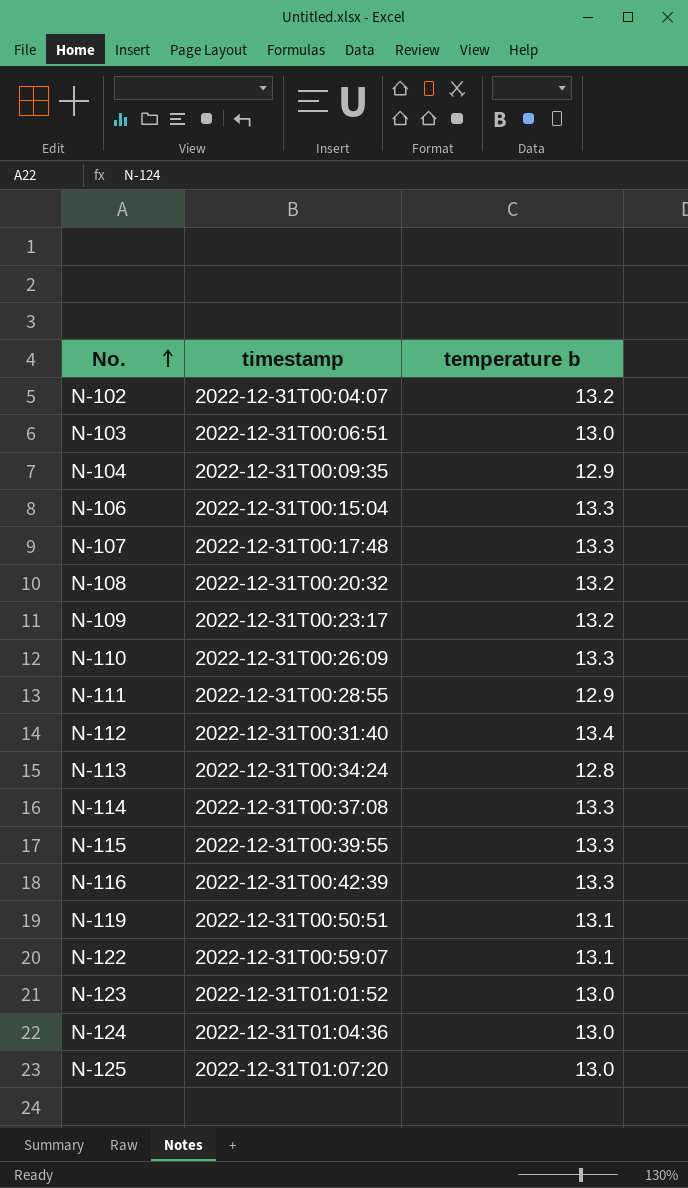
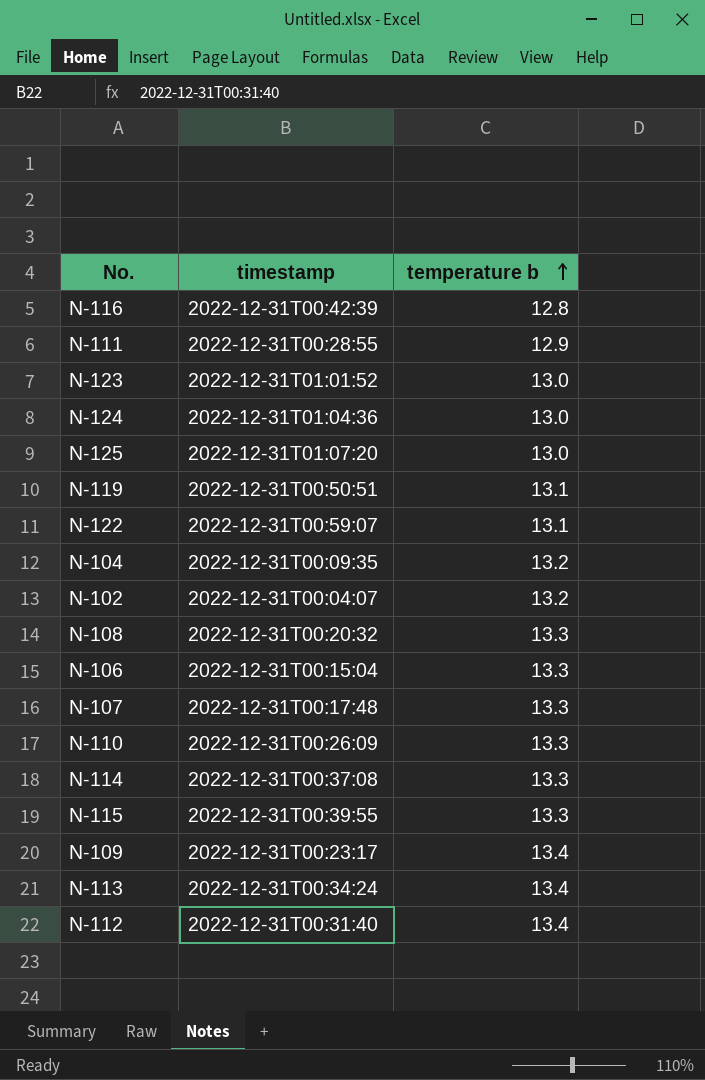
row order: No. ascending -> temperature b ascending
row N-103: 2022-12-31T00:06:51 | 13.0 -> none
N-116 | temperature b: 13.3 -> 12.8
N-104 | temperature b: 12.9 -> 13.2
N-108 | temperature b: 13.2 -> 13.3
N-109 | temperature b: 13.2 -> 13.4
N-113 | temperature b: 12.8 -> 13.4

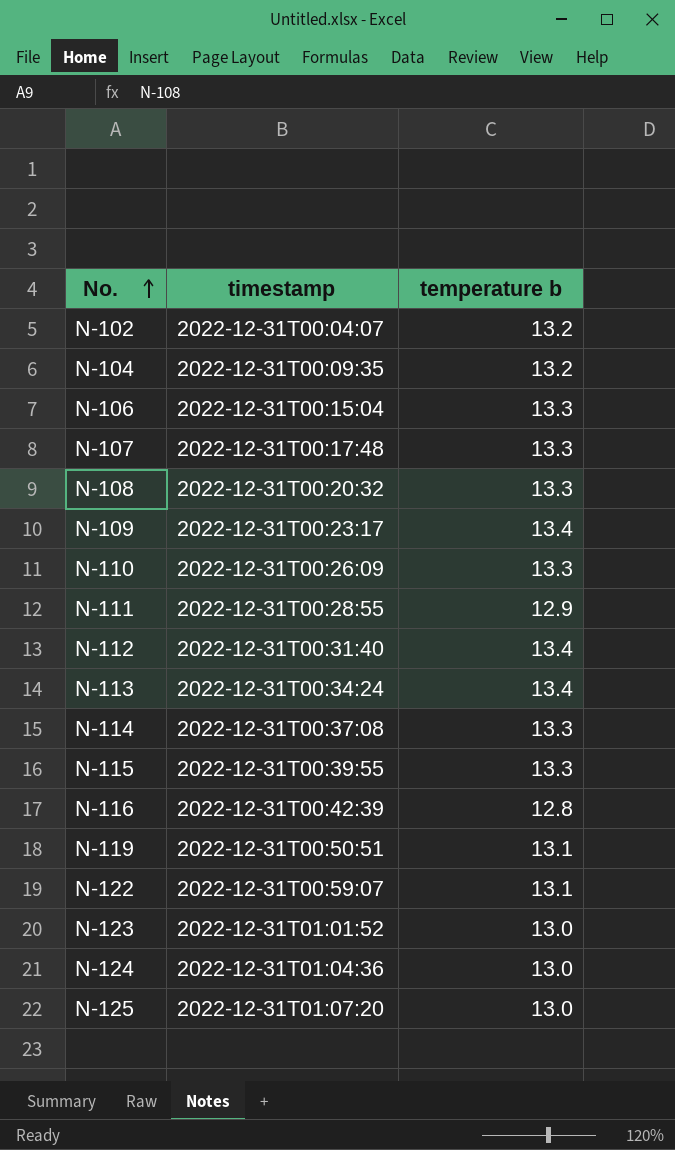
row order: temperature b ascending -> No. ascending

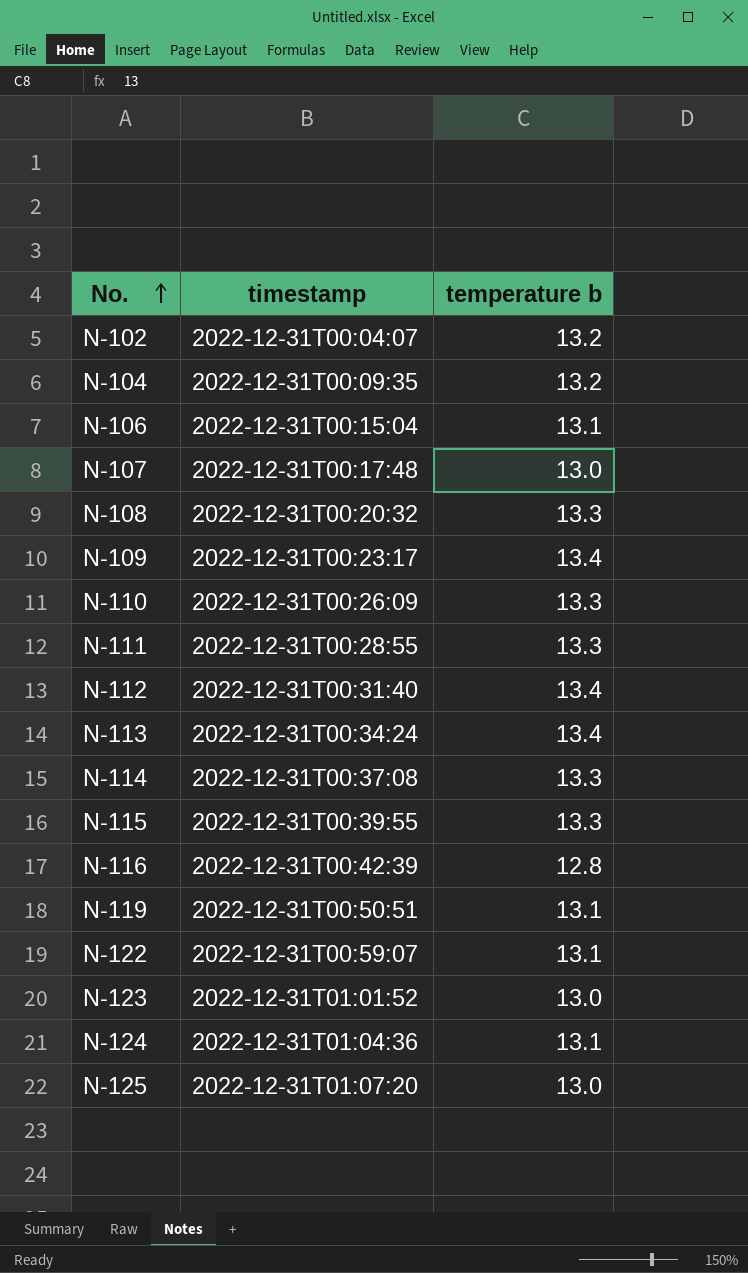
N-106 | temperature b: 13.3 -> 13.1
N-107 | temperature b: 13.3 -> 13.0
N-111 | temperature b: 12.9 -> 13.3
N-124 | temperature b: 13.0 -> 13.1

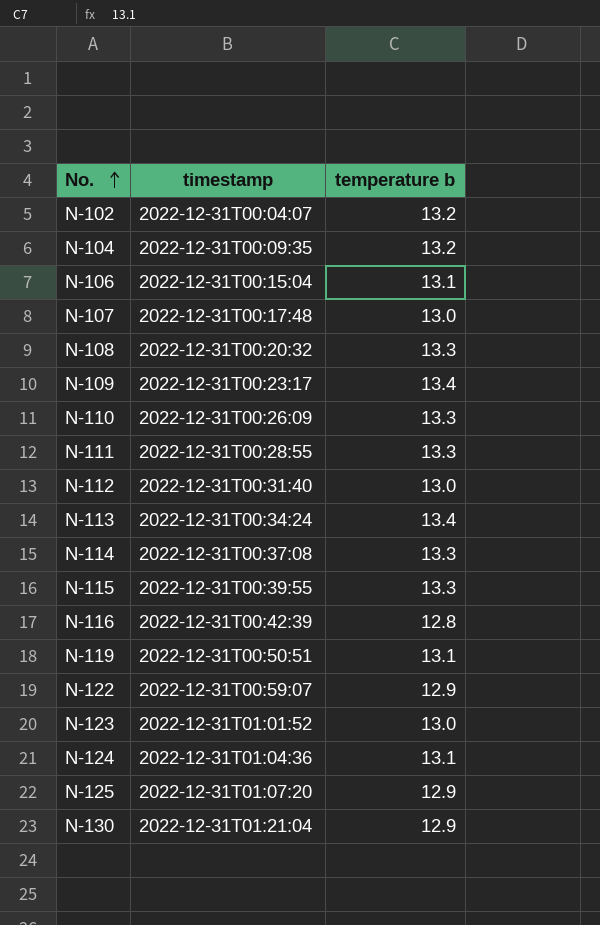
N-112 | temperature b: 13.4 -> 13.0
N-122 | temperature b: 13.1 -> 12.9
N-125 | temperature b: 13.0 -> 12.9
row N-130: none -> 2022-12-31T01:21:04 | 12.9

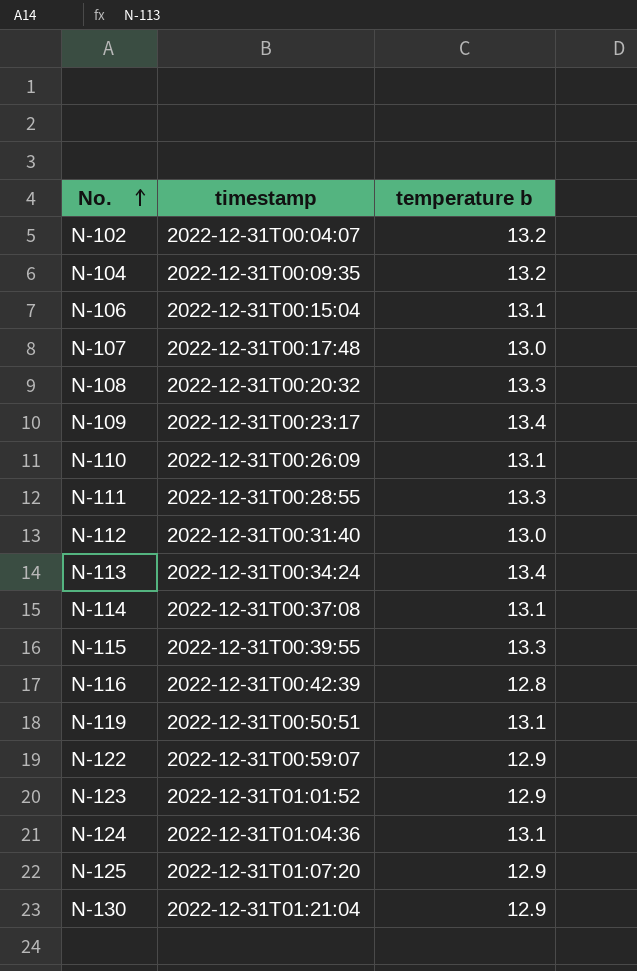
N-110 | temperature b: 13.3 -> 13.1
N-114 | temperature b: 13.3 -> 13.1
N-123 | temperature b: 13.0 -> 12.9

